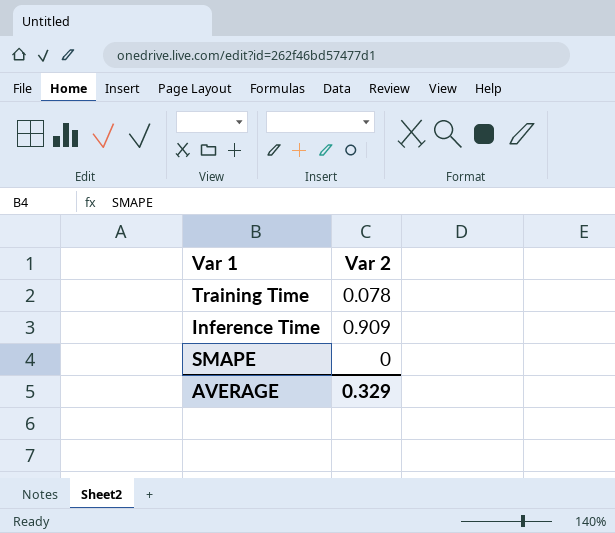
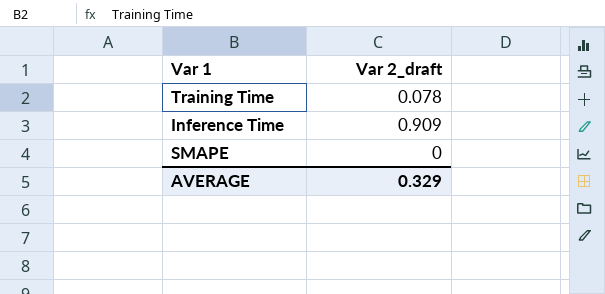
column name: Var 2 -> Var 2_draft

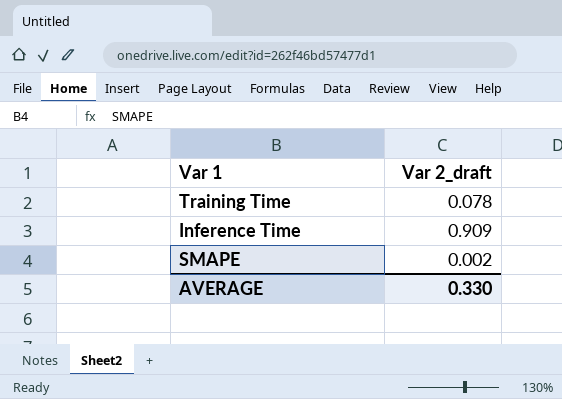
SMAPE | Var 2_draft: 0 -> 0.002
AVERAGE | Var 2_draft: 0.329 -> 0.330

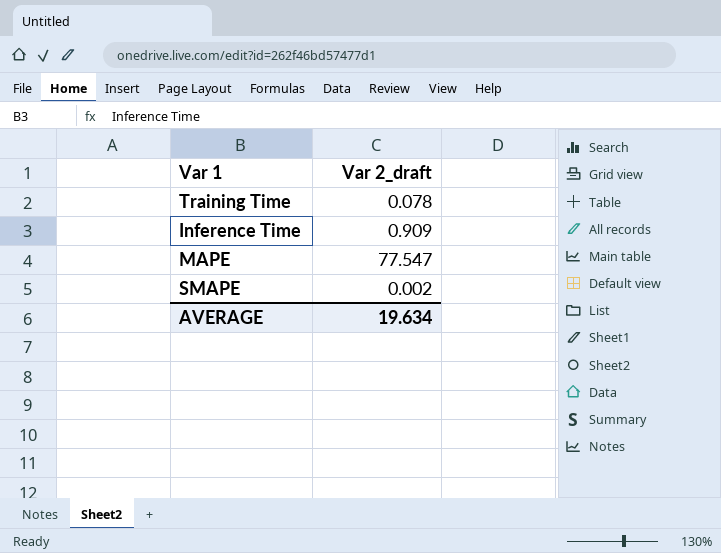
row MAPE: none -> 77.547
AVERAGE | Var 2_draft: 0.330 -> 19.634

